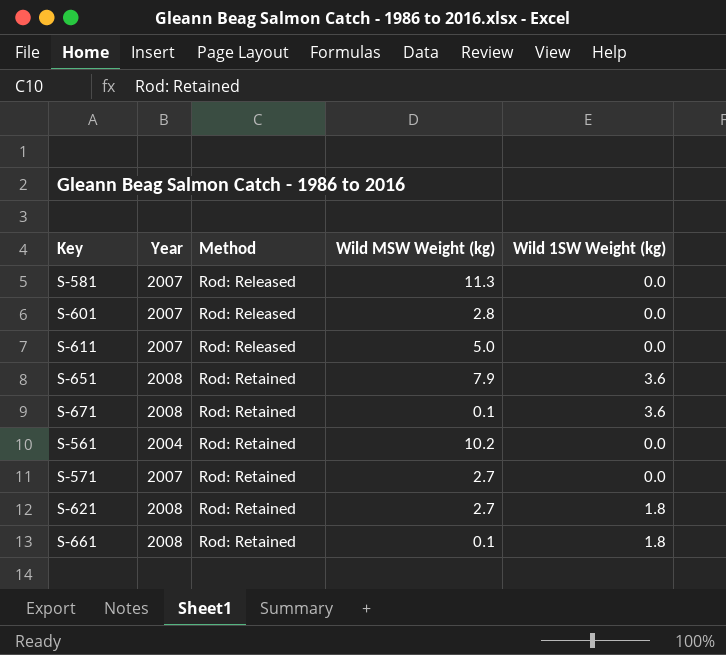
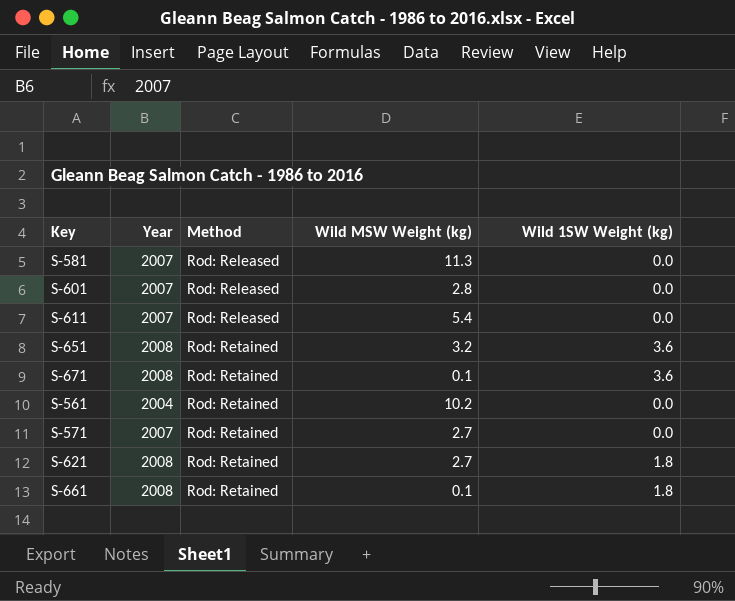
S-611 | Wild MSW Weight (kg): 5.0 -> 5.4
S-651 | Wild MSW Weight (kg): 7.9 -> 3.2

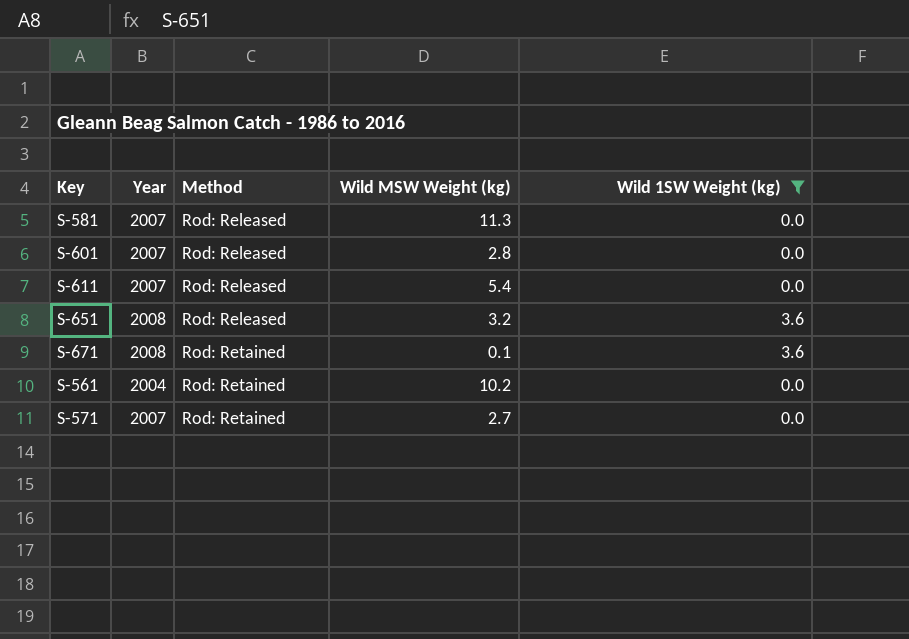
filter: none -> Wild 1SW Weight (kg) != 1.8
S-651 | Method: Rod: Retained -> Rod: Released

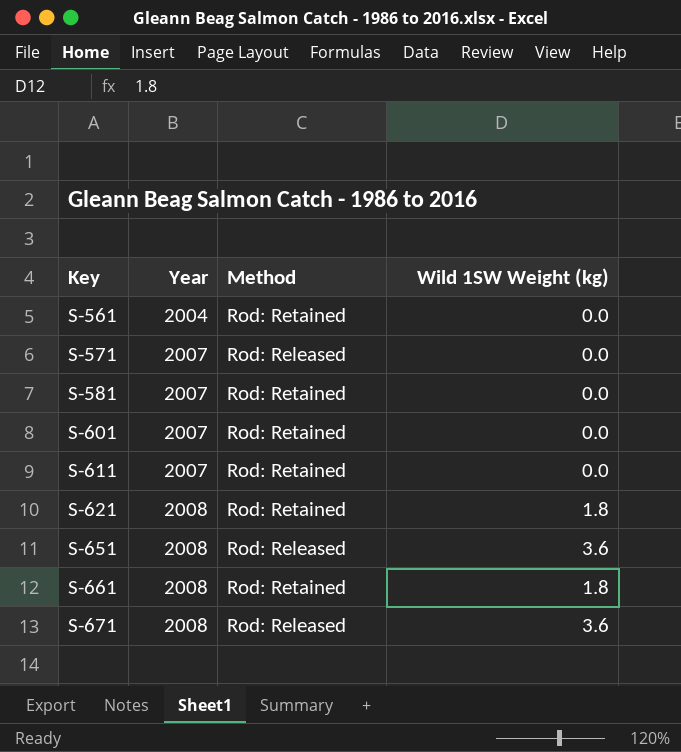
filter: Wild 1SW Weight (kg) != 1.8 -> none
row order: Method ascending -> Key ascending
column Wild MSW Weight (kg) | position: 4 -> none
S-571 | Method: Rod: Retained -> Rod: Released
S-581 | Method: Rod: Released -> Rod: Retained
S-601 | Method: Rod: Released -> Rod: Retained
S-611 | Method: Rod: Released -> Rod: Retained
S-671 | Method: Rod: Retained -> Rod: Released

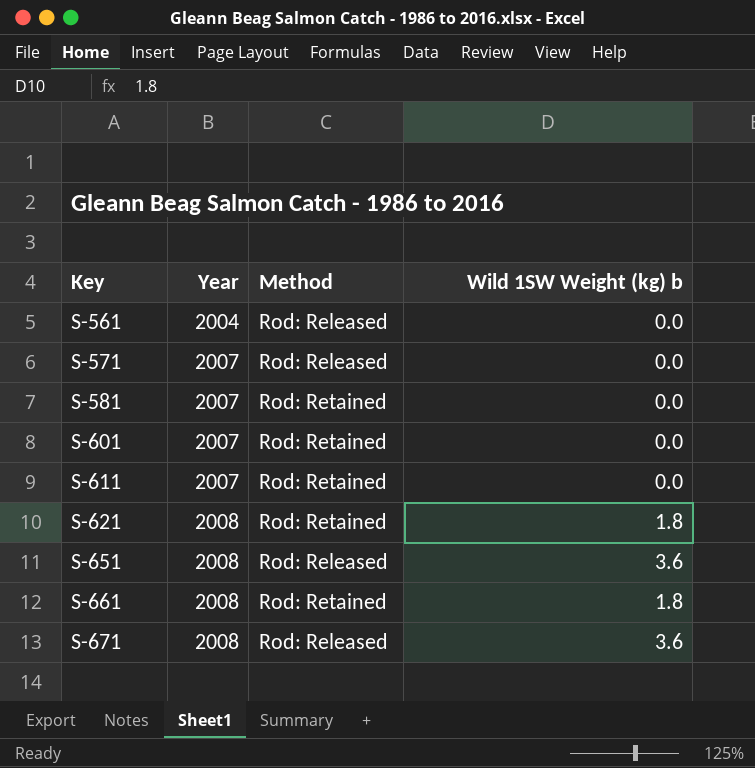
column name: Wild 1SW Weight (kg) -> Wild 1SW Weight (kg) b
S-561 | Method: Rod: Retained -> Rod: Released

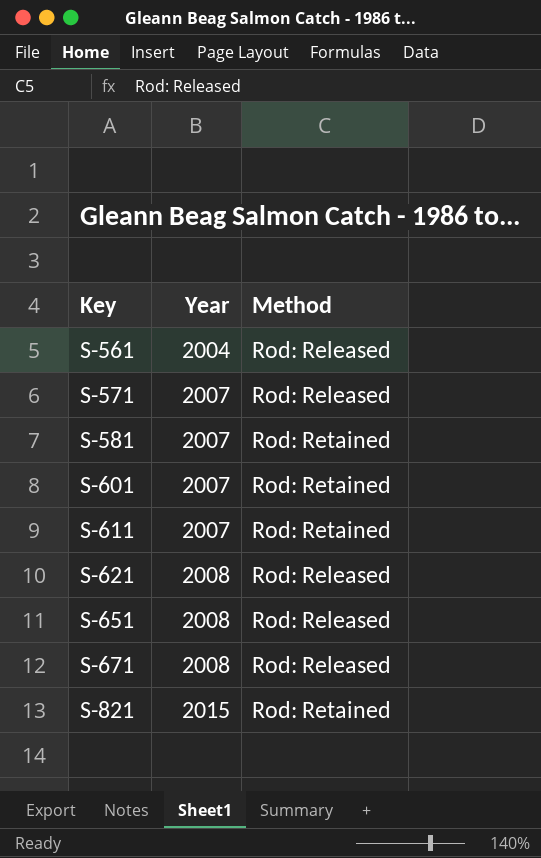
column Wild 1SW Weight (kg) b | position: 4 -> none
row S-661: 2008 | Rod: Retained | 1.8 -> none
S-621 | Method: Rod: Retained -> Rod: Released
row S-821: none -> 2015 | Rod: Retained

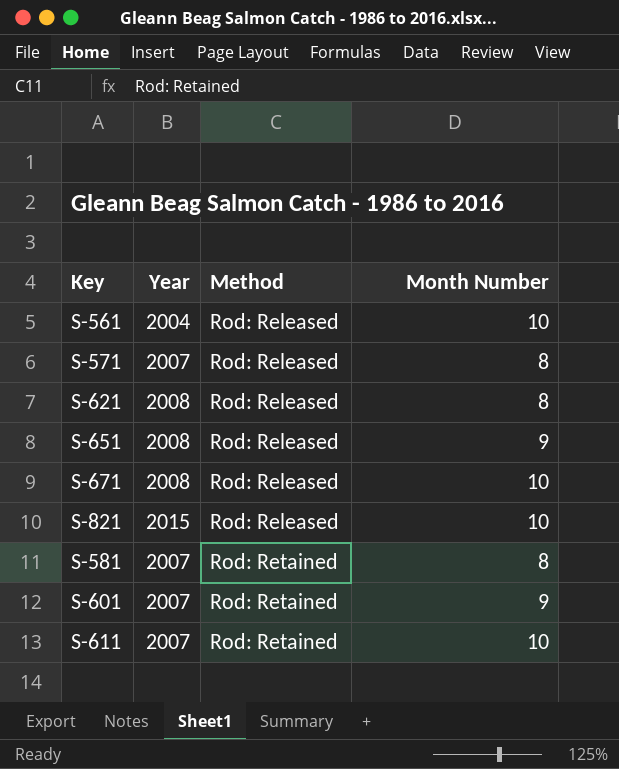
row order: Key ascending -> Method ascending
column Month Number | position: none -> 4
S-821 | Method: Rod: Retained -> Rod: Released

